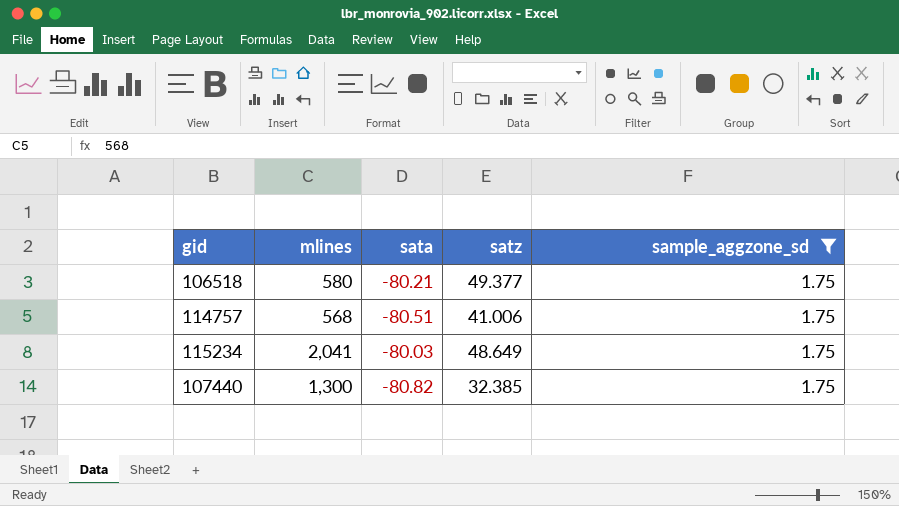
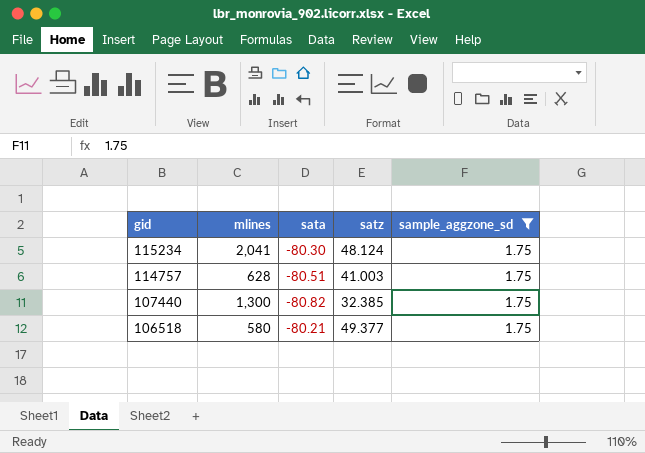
row order: none -> gid descending
115234 | sata: -80.03 -> -80.30
115234 | satz: 48.649 -> 48.124
114757 | mlines: 568 -> 628
114757 | satz: 41.006 -> 41.003

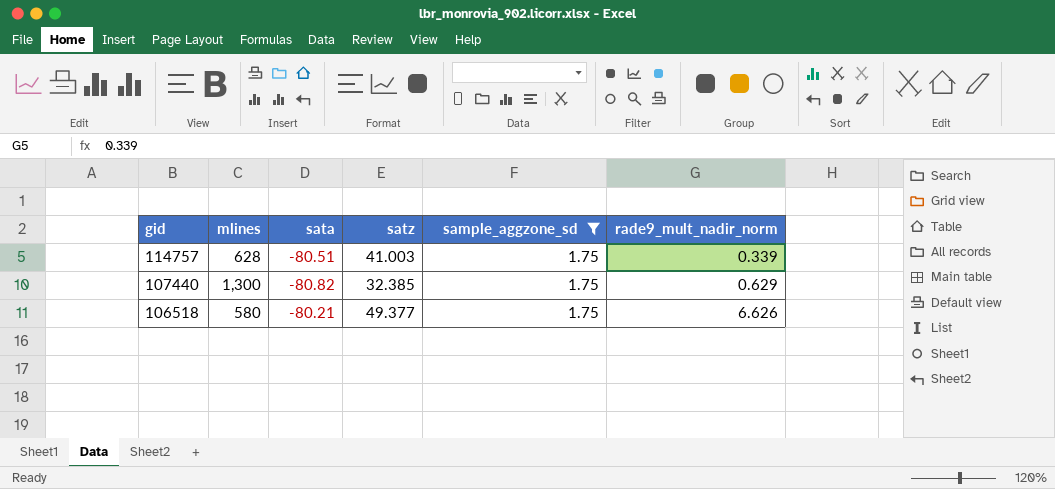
column rade9_mult_nadir_norm | position: none -> 6
row 115234: 2,041 | -80.30 | 48.124 | 1.75 -> none

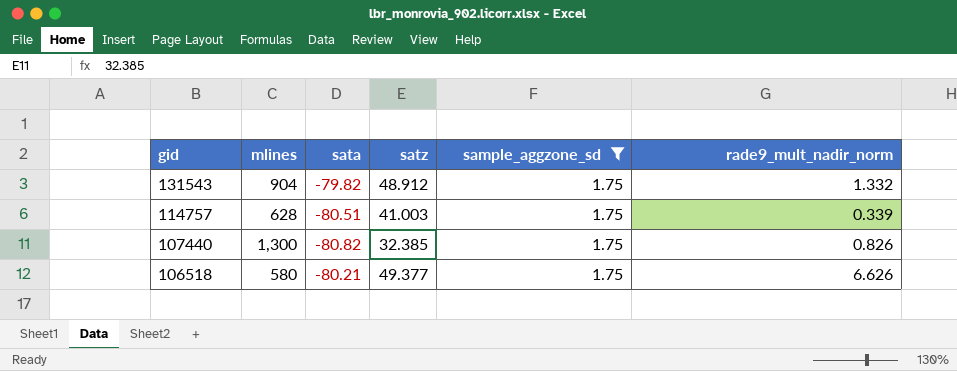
row 131543: none -> 904 | -79.82 | 48.912 | 1.75 | 1.332
107440 | rade9_mult_nadir_norm: 0.629 -> 0.826

